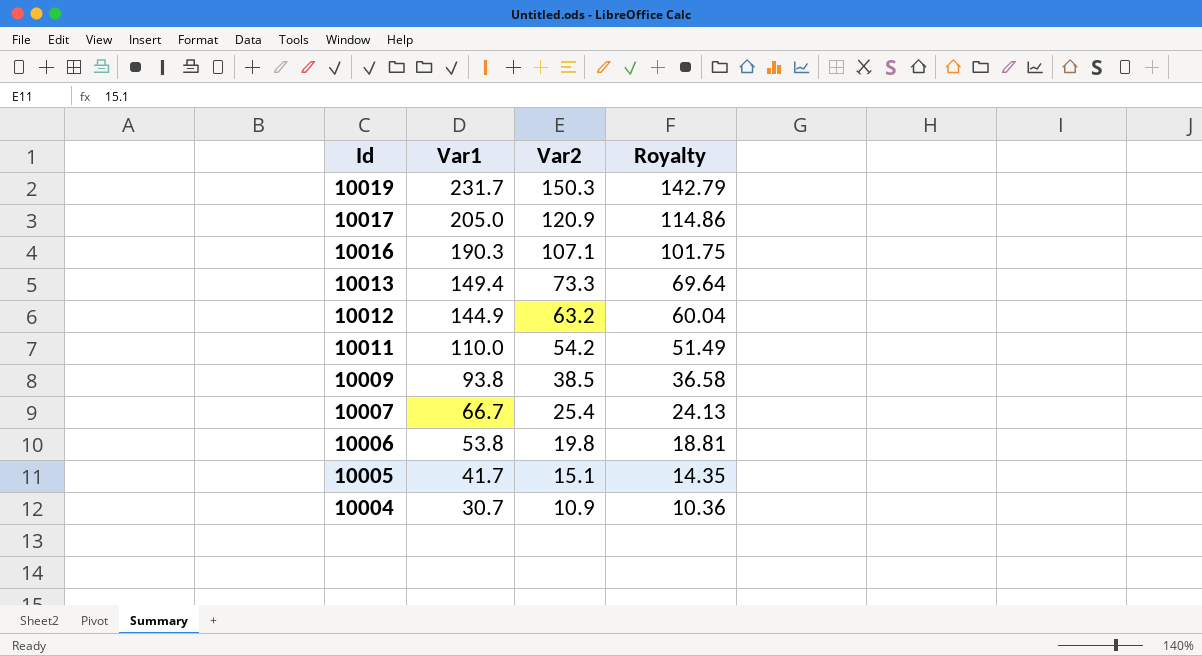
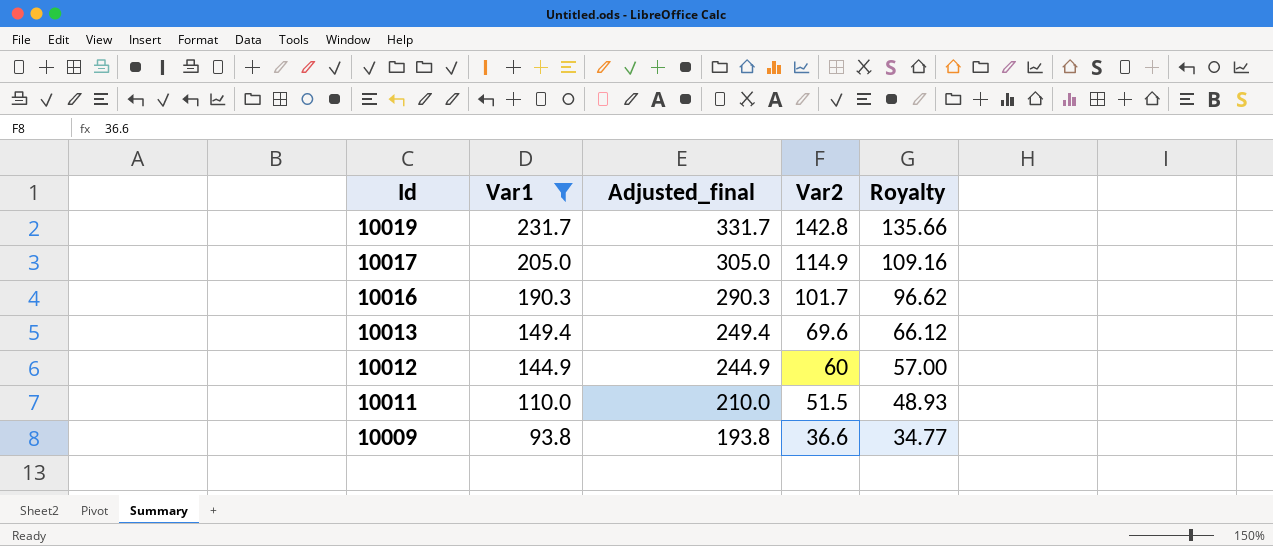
filter: none -> Var1 >= 93.8
column Adjusted_final | formula: none -> [Var1] + 100
10019 | Var2: 150.3 -> 142.8
10019 | Royalty: 142.79 -> 135.66
10017 | Var2: 120.9 -> 114.9
10017 | Royalty: 114.86 -> 109.16
10016 | Var2: 107.1 -> 101.7
10016 | Royalty: 101.75 -> 96.62
10013 | Var2: 73.3 -> 69.6
10013 | Royalty: 69.64 -> 66.12
10012 | Var2: 63.2 -> 60
10012 | Royalty: 60.04 -> 57.00
10011 | Var2: 54.2 -> 51.5
10011 | Royalty: 51.49 -> 48.93
10009 | Var2: 38.5 -> 36.6
10009 | Royalty: 36.58 -> 34.77

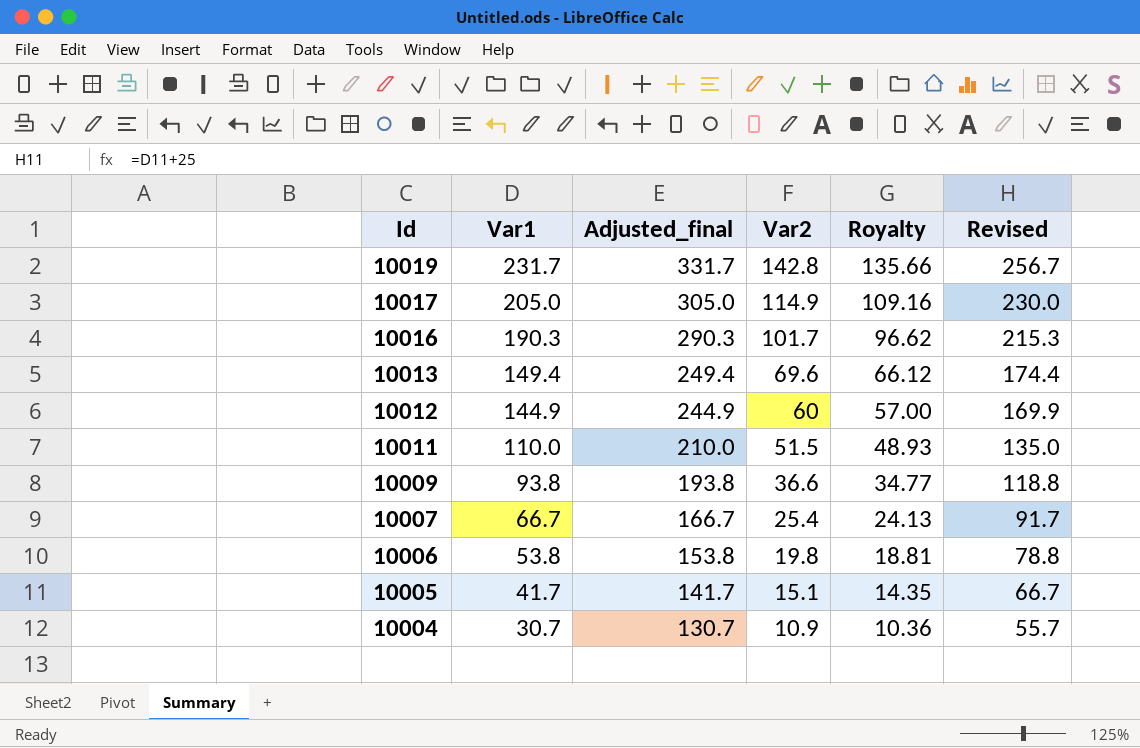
filter: Var1 >= 93.8 -> none
column Revised | formula: none -> [Var1] + 25

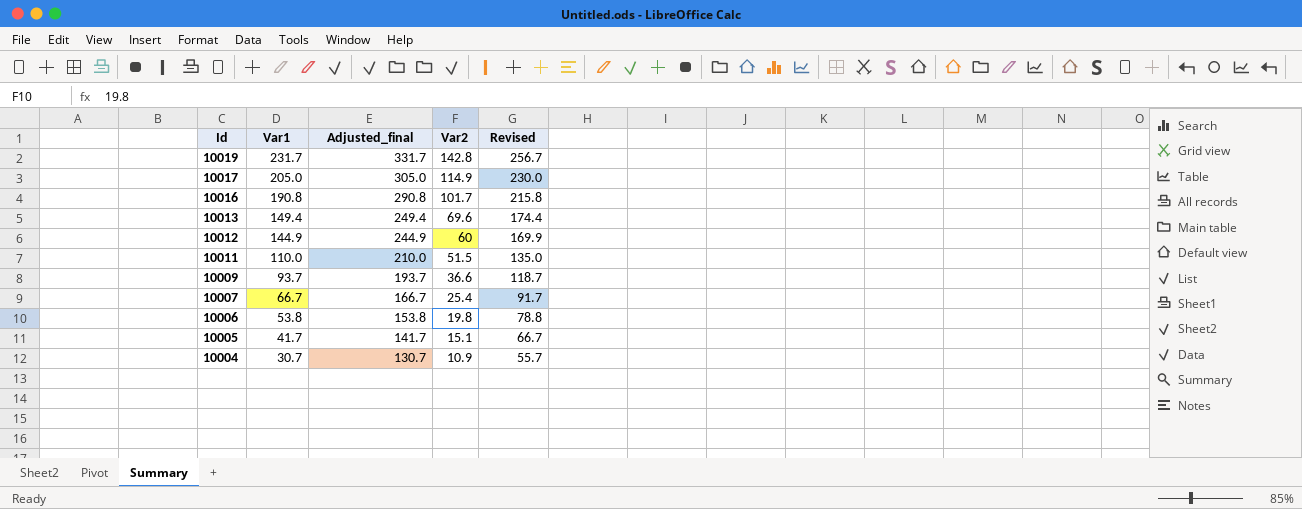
column Royalty | formula: [Var2] * 0.95 -> none
10016 | Var1: 190.3 -> 190.8
10016 | Adjusted_final: 290.3 -> 290.8
10016 | Revised: 215.3 -> 215.8
10009 | Var1: 93.8 -> 93.7
10009 | Adjusted_final: 193.8 -> 193.7
10009 | Revised: 118.8 -> 118.7

